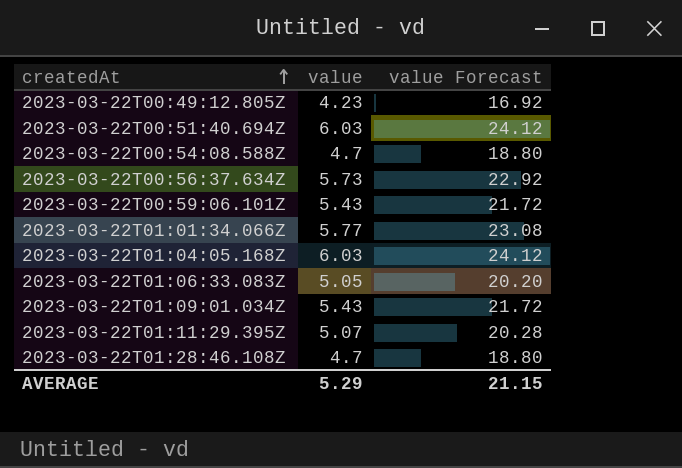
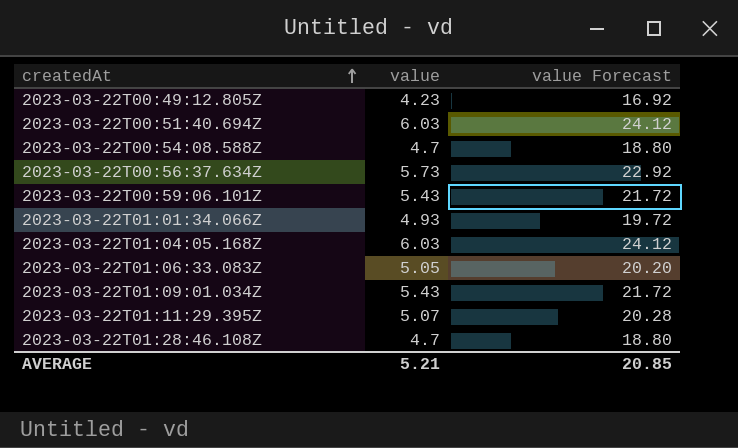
2023-03-22T01:01:34.066Z | value: 5.77 -> 4.93
2023-03-22T01:01:34.066Z | value Forecast: 23.08 -> 19.72
AVERAGE | value: 5.29 -> 5.21
AVERAGE | value Forecast: 21.15 -> 20.85

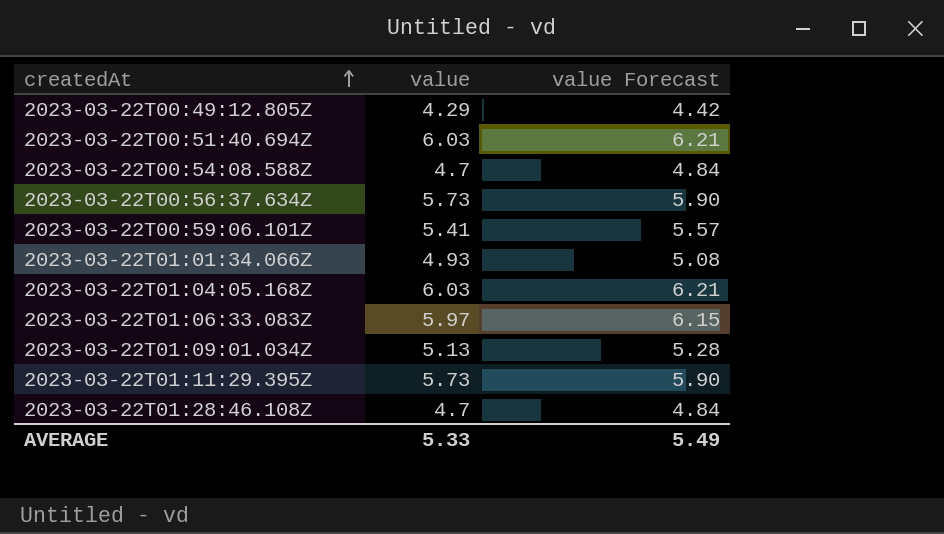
column value Forecast | formula: [value] * 4 -> [value] * 1.03
2023-03-22T00:49:12.805Z | value: 4.23 -> 4.29
2023-03-22T00:59:06.101Z | value: 5.43 -> 5.41
2023-03-22T01:06:33.083Z | value: 5.05 -> 5.97
2023-03-22T01:09:01.034Z | value: 5.43 -> 5.13
2023-03-22T01:11:29.395Z | value: 5.07 -> 5.73
AVERAGE | value: 5.21 -> 5.33
AVERAGE | value Forecast: 20.85 -> 5.49

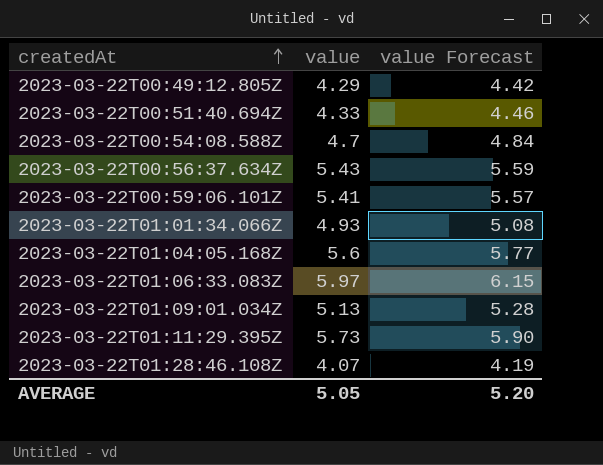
2023-03-22T00:51:40.694Z | value: 6.03 -> 4.33
2023-03-22T00:51:40.694Z | value Forecast: 6.21 -> 4.46
2023-03-22T00:56:37.634Z | value: 5.73 -> 5.43
2023-03-22T00:56:37.634Z | value Forecast: 5.90 -> 5.59
2023-03-22T01:04:05.168Z | value: 6.03 -> 5.6
2023-03-22T01:04:05.168Z | value Forecast: 6.21 -> 5.77
2023-03-22T01:28:46.108Z | value: 4.7 -> 4.07
2023-03-22T01:28:46.108Z | value Forecast: 4.84 -> 4.19
AVERAGE | value: 5.33 -> 5.05
AVERAGE | value Forecast: 5.49 -> 5.20

